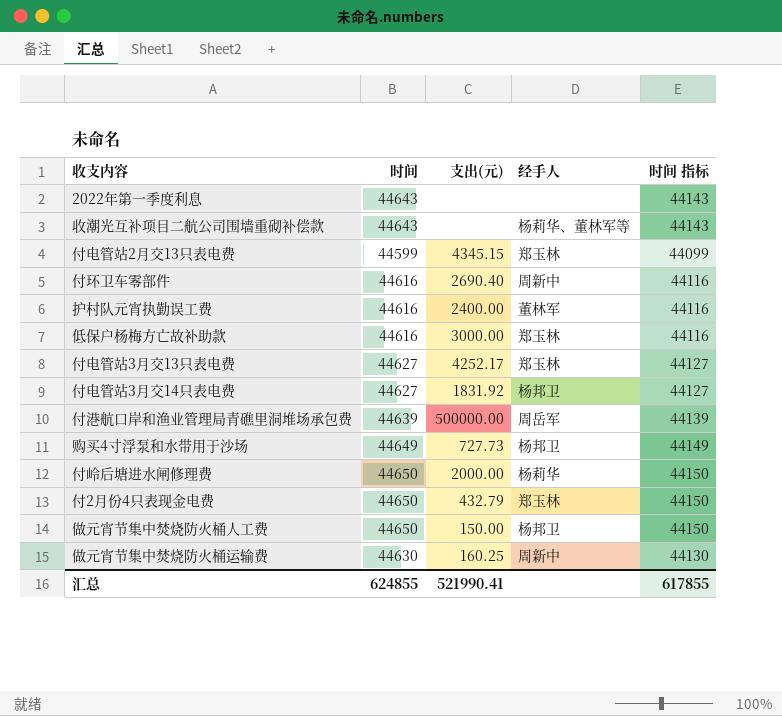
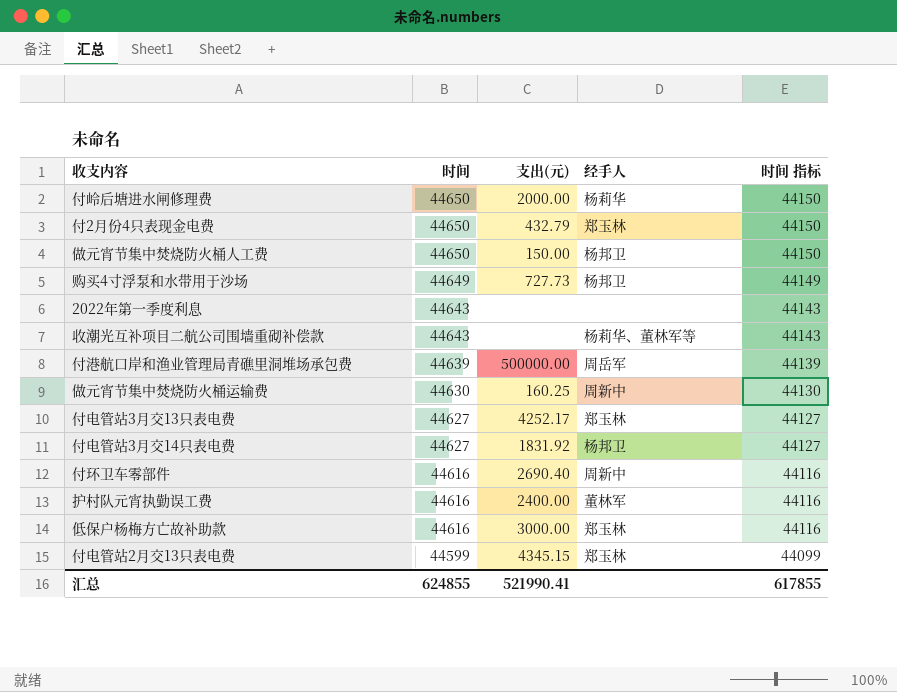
row order: none -> 时间 descending

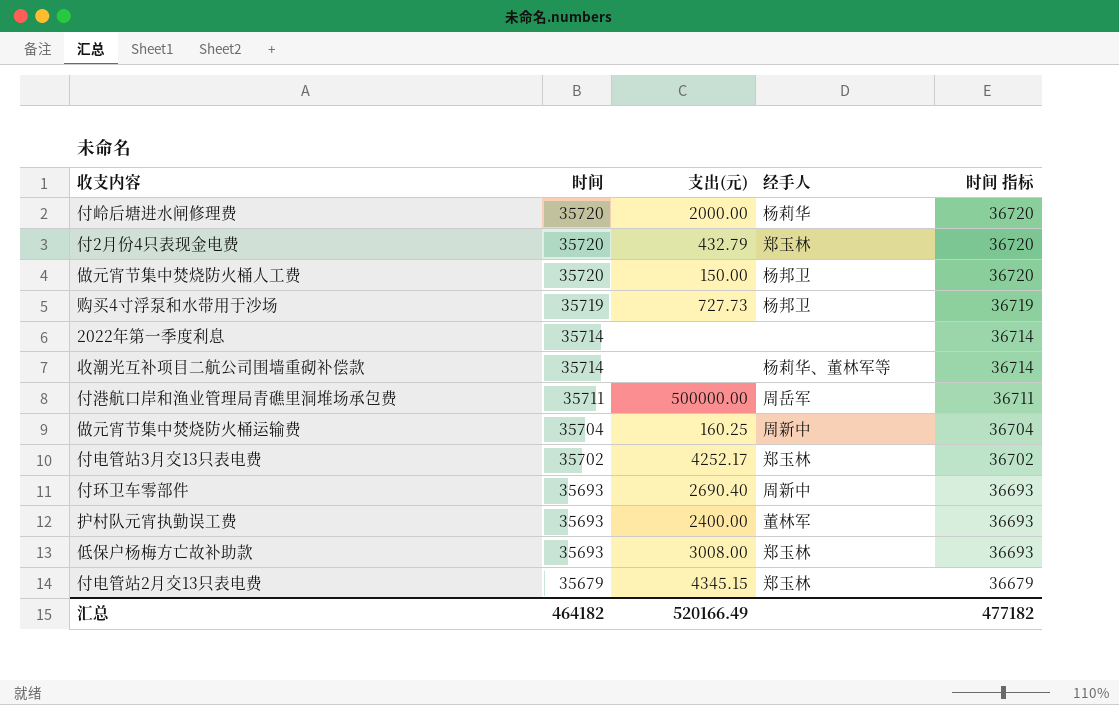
column 时间 指标 | formula: [时间] - 500 -> [时间] + 1000
row 付电管站3月交14只表电费: 44627 | 1831.92 | 杨邦卫 | 44127 -> none
付岭后塘进水闸修理费 | 时间: 44650 -> 35720
付2月份4只表现金电费 | 时间: 44650 -> 35720
做元宵节集中焚烧防火桶人工费 | 时间: 44650 -> 35720
购买4寸浮泵和水带用于沙场 | 时间: 44649 -> 35719
2022年第一季度利息 | 时间: 44643 -> 35714
收潮光互补项目二航公司围墙重砌补偿款 | 时间: 44643 -> 35714
付港航口岸和渔业管理局青礁里洞堆场承包费 | 时间: 44639 -> 35711
做元宵节集中焚烧防火桶运输费 | 时间: 44630 -> 35704
付电管站3月交13只表电费 | 时间: 44627 -> 35702
付环卫车零部件 | 时间: 44616 -> 35693
护村队元宵执勤误工费 | 时间: 44616 -> 35693
低保户杨梅方亡故补助款 | 时间: 44616 -> 35693
低保户杨梅方亡故补助款 | 支出(元): 3000.00 -> 3008.00
付电管站2月交13只表电费 | 时间: 44599 -> 35679
汇总 | 时间: 624855 -> 464182
汇总 | 支出(元): 521990.41 -> 520166.49
汇总 | 时间 指标: 617855 -> 477182

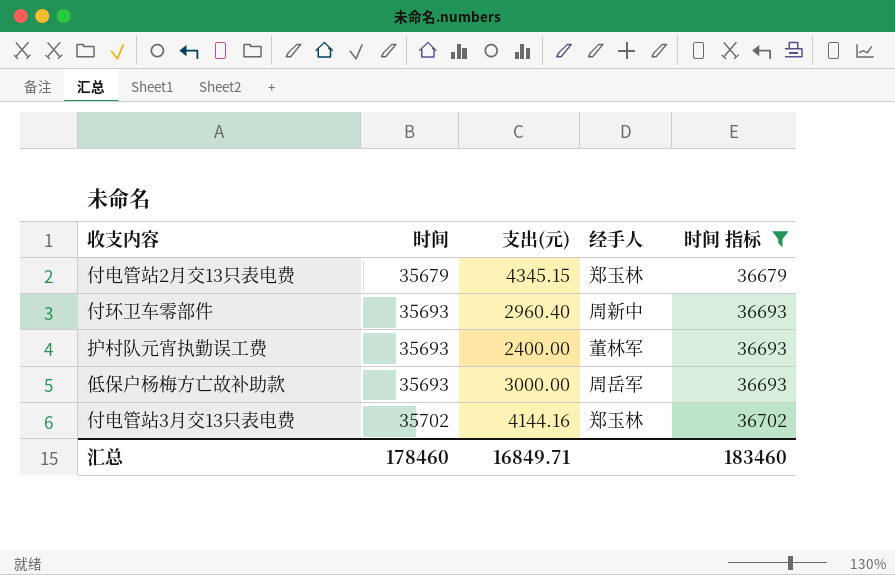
filter: none -> 时间 指标 <= 36702
row order: 时间 descending -> 时间 ascending
付环卫车零部件 | 支出(元): 2690.40 -> 2960.40
低保户杨梅方亡故补助款 | 支出(元): 3008.00 -> 3000.00
低保户杨梅方亡故补助款 | 经手人: 郑玉林 -> 周岳军
付电管站3月交13只表电费 | 支出(元): 4252.17 -> 4144.16
汇总 | 时间: 464182 -> 178460
汇总 | 支出(元): 520166.49 -> 16849.71
汇总 | 时间 指标: 477182 -> 183460

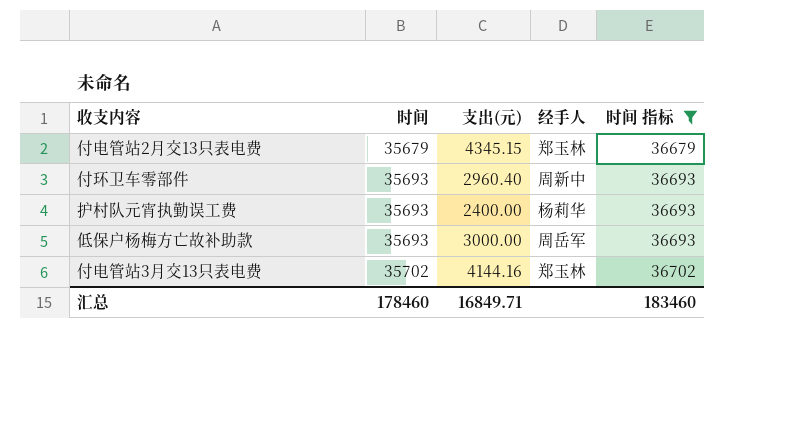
护村队元宵执勤误工费 | 经手人: 董林军 -> 杨莉华

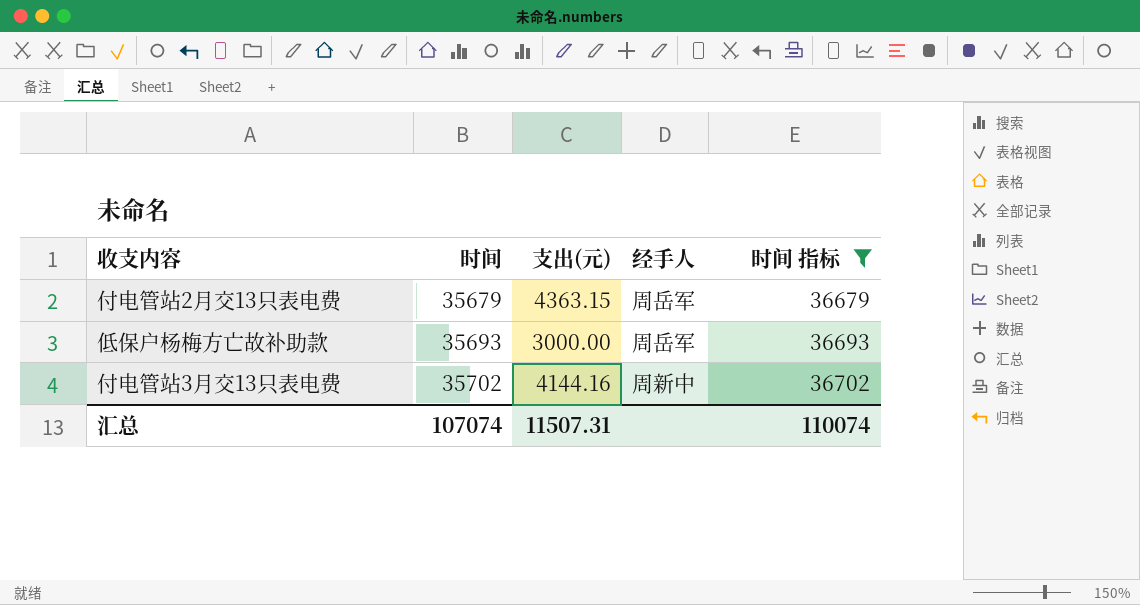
row 付环卫车零部件: 35693 | 2960.40 | 周新中 | 36693 -> none
row 护村队元宵执勤误工费: 35693 | 2400.00 | 杨莉华 | 36693 -> none
付电管站2月交13只表电费 | 支出(元): 4345.15 -> 4363.15
付电管站2月交13只表电费 | 经手人: 郑玉林 -> 周岳军
付电管站3月交13只表电费 | 经手人: 郑玉林 -> 周新中
汇总 | 时间: 178460 -> 107074
汇总 | 支出(元): 16849.71 -> 11507.31
汇总 | 时间 指标: 183460 -> 110074

